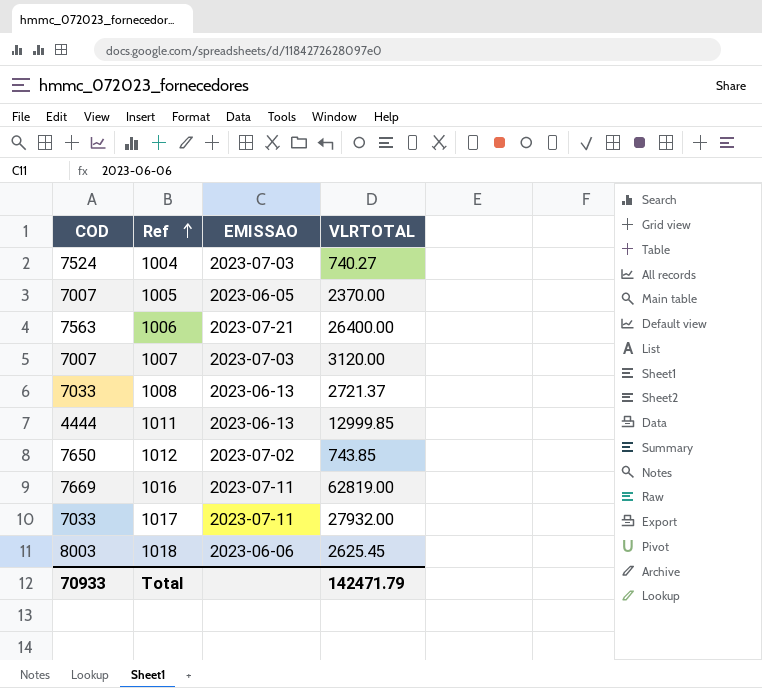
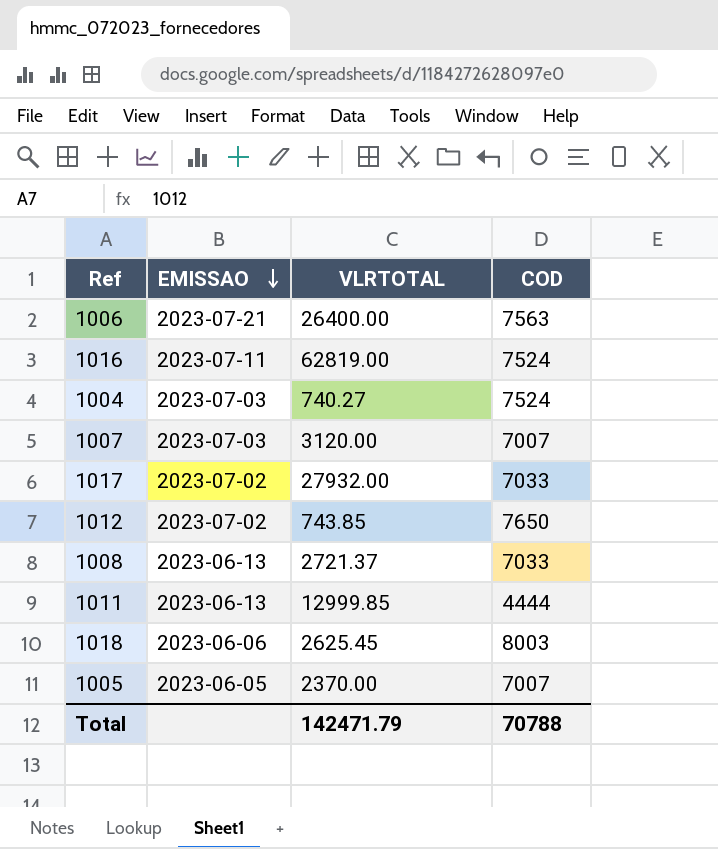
row order: Ref ascending -> EMISSAO descending
column COD | position: 1 -> 4
1016 | COD: 7669 -> 7524
1017 | EMISSAO: 2023-07-11 -> 2023-07-02
Total | COD: 70933 -> 70788

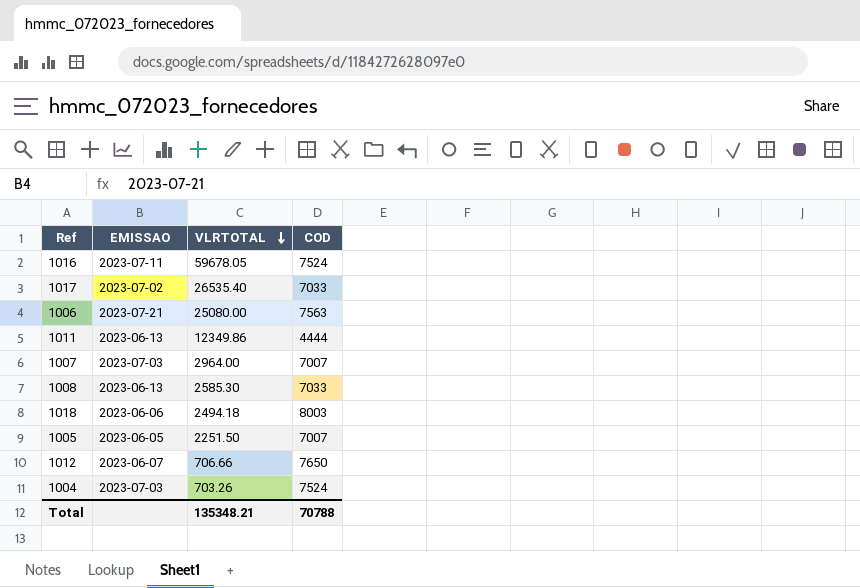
row order: EMISSAO descending -> VLRTOTAL descending
1016 | VLRTOTAL: 62819.00 -> 59678.05
1017 | VLRTOTAL: 27932.00 -> 26535.40
1006 | VLRTOTAL: 26400.00 -> 25080.00
1011 | VLRTOTAL: 12999.85 -> 12349.86
1007 | VLRTOTAL: 3120.00 -> 2964.00
1008 | VLRTOTAL: 2721.37 -> 2585.30
1018 | VLRTOTAL: 2625.45 -> 2494.18
1005 | VLRTOTAL: 2370.00 -> 2251.50
1012 | EMISSAO: 2023-07-02 -> 2023-06-07
1012 | VLRTOTAL: 743.85 -> 706.66
1004 | VLRTOTAL: 740.27 -> 703.26
Total | VLRTOTAL: 142471.79 -> 135348.21

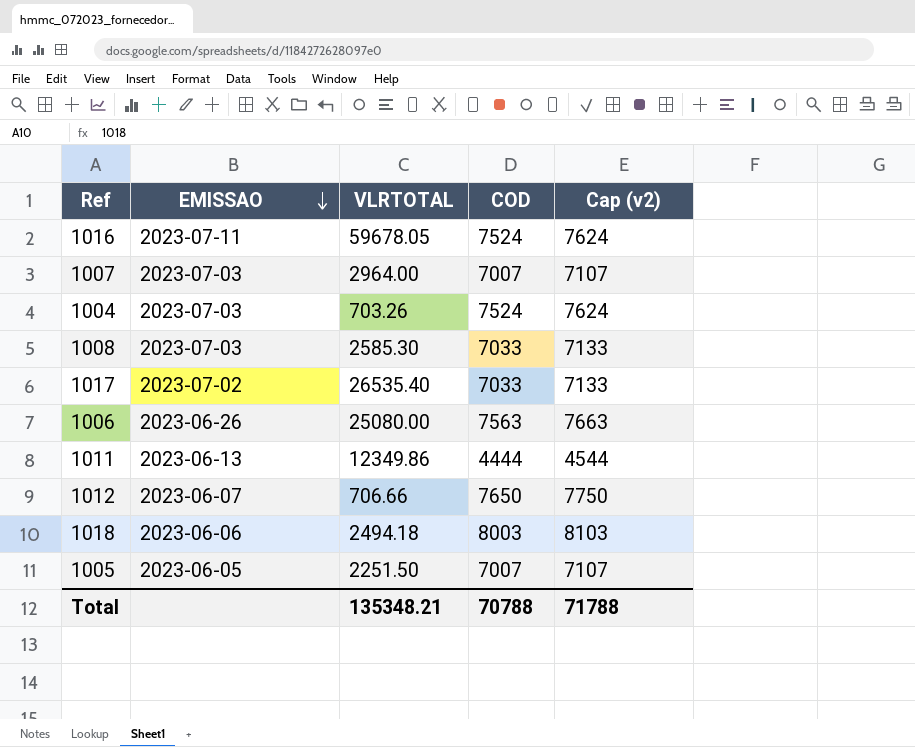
row order: VLRTOTAL descending -> EMISSAO descending
column Cap (v2) | formula: none -> [COD] + 100
1008 | EMISSAO: 2023-06-13 -> 2023-07-03
1006 | EMISSAO: 2023-07-21 -> 2023-06-26

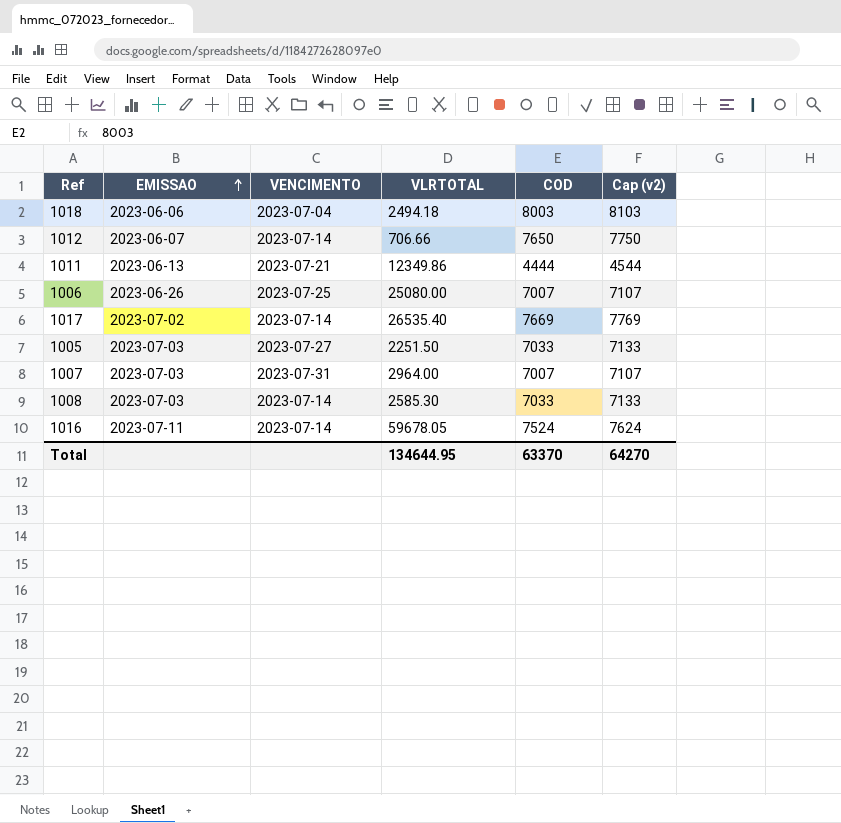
row order: EMISSAO descending -> EMISSAO ascending
column VENCIMENTO | position: none -> 3
row 1004: 2023-07-03 | 703.26 | 7524 | 7624 -> none
1006 | COD: 7563 -> 7007
1006 | Cap (v2): 7663 -> 7107
1017 | COD: 7033 -> 7669
1017 | Cap (v2): 7133 -> 7769
1005 | EMISSAO: 2023-06-05 -> 2023-07-03
1005 | COD: 7007 -> 7033
1005 | Cap (v2): 7107 -> 7133
Total | VLRTOTAL: 135348.21 -> 134644.95
Total | COD: 70788 -> 63370
Total | Cap (v2): 71788 -> 64270

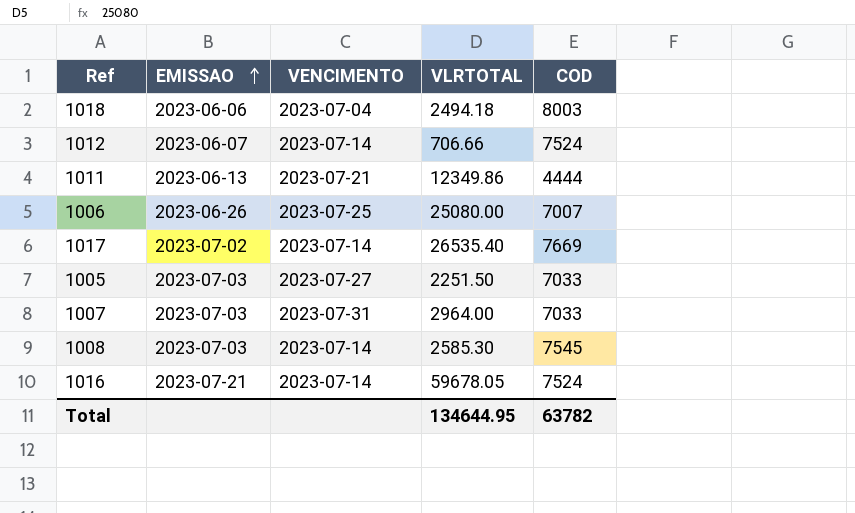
column Cap (v2) | formula: [COD] + 100 -> none
1012 | COD: 7650 -> 7524
1007 | COD: 7007 -> 7033
1008 | COD: 7033 -> 7545
1016 | EMISSAO: 2023-07-11 -> 2023-07-21
Total | COD: 63370 -> 63782

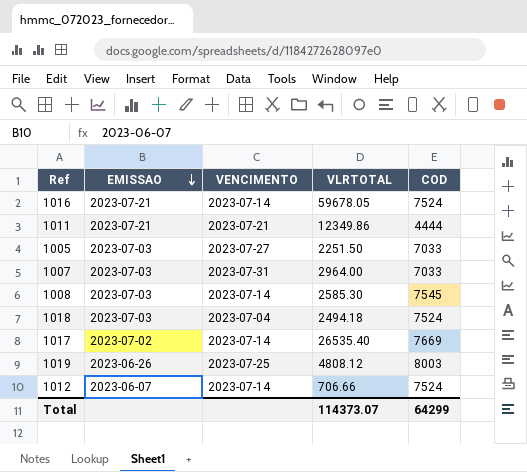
row order: EMISSAO ascending -> EMISSAO descending
row 1006: 2023-06-26 | 2023-07-25 | 25080.00 | 7007 -> none
1011 | EMISSAO: 2023-06-13 -> 2023-07-21
1018 | EMISSAO: 2023-06-06 -> 2023-07-03
1018 | COD: 8003 -> 7524
row 1019: none -> 2023-06-26 | 2023-07-25 | 4808.12 | 8003
Total | VLRTOTAL: 134644.95 -> 114373.07
Total | COD: 63782 -> 64299

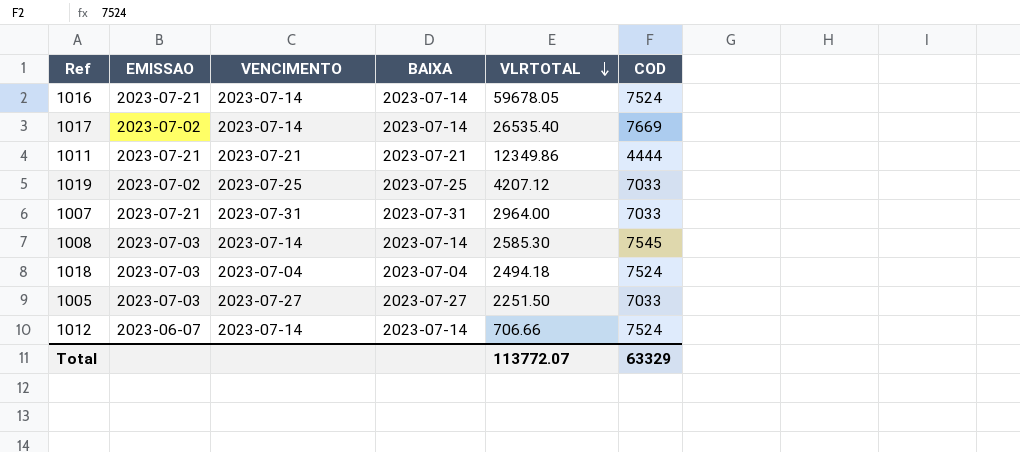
row order: EMISSAO descending -> VLRTOTAL descending
column BAIXA | position: none -> 4
1019 | EMISSAO: 2023-06-26 -> 2023-07-02
1019 | VLRTOTAL: 4808.12 -> 4207.12
1019 | COD: 8003 -> 7033
1007 | EMISSAO: 2023-07-03 -> 2023-07-21
Total | VLRTOTAL: 114373.07 -> 113772.07
Total | COD: 64299 -> 63329

